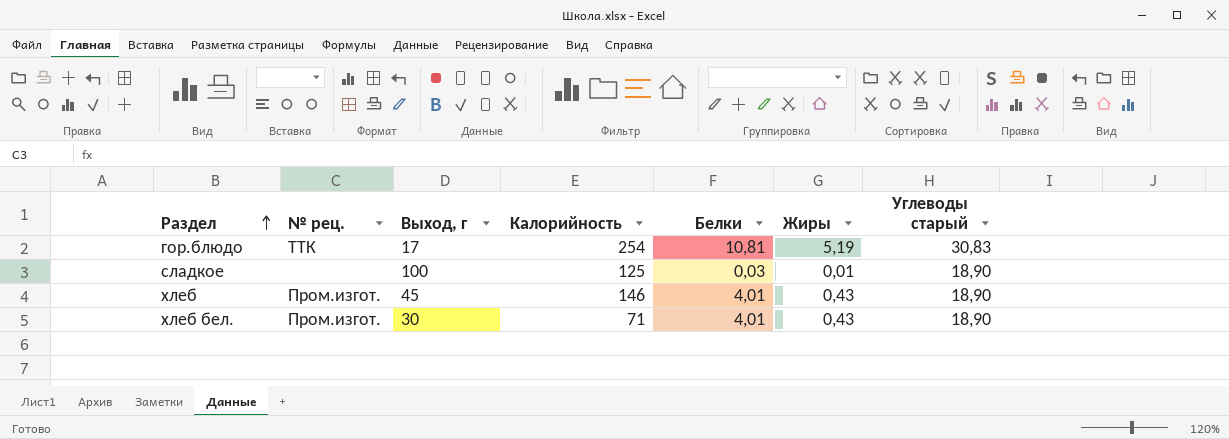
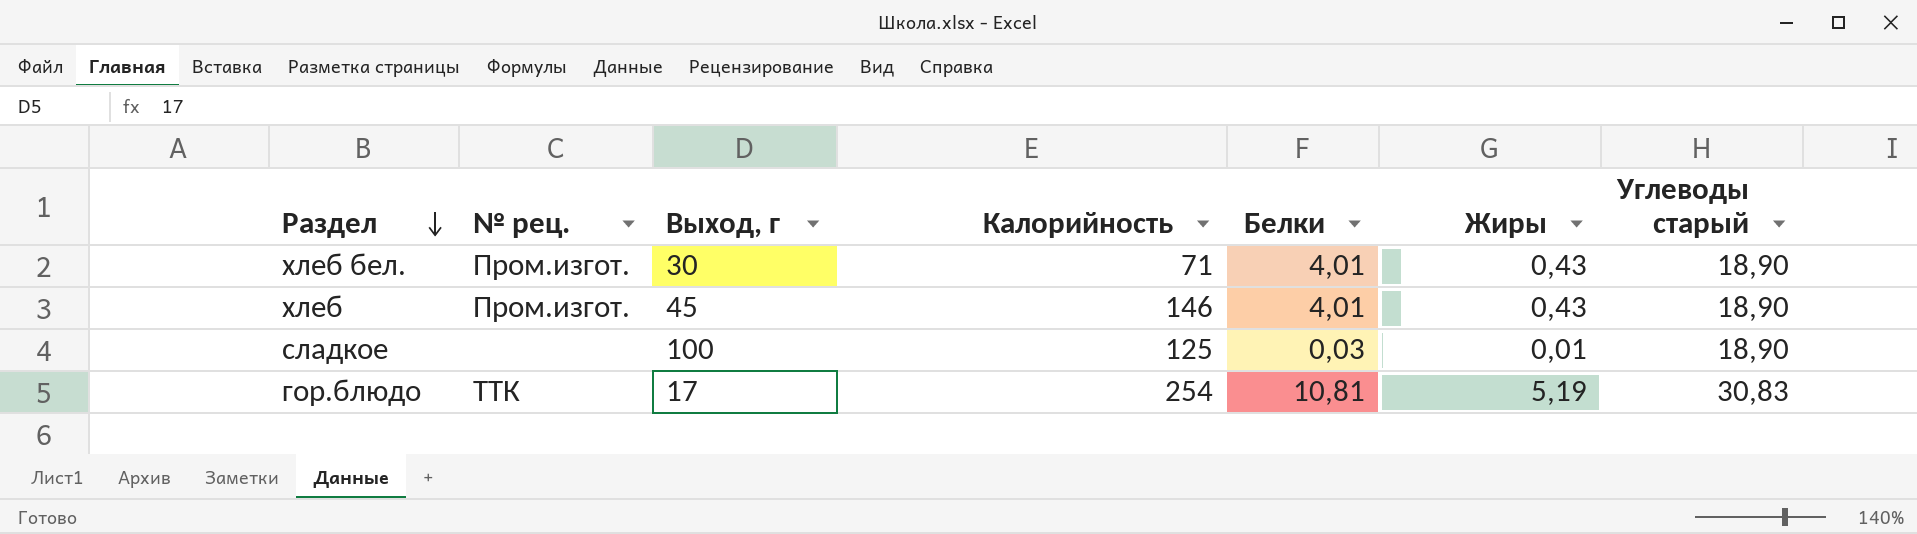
row order: Раздел ascending -> Раздел descending

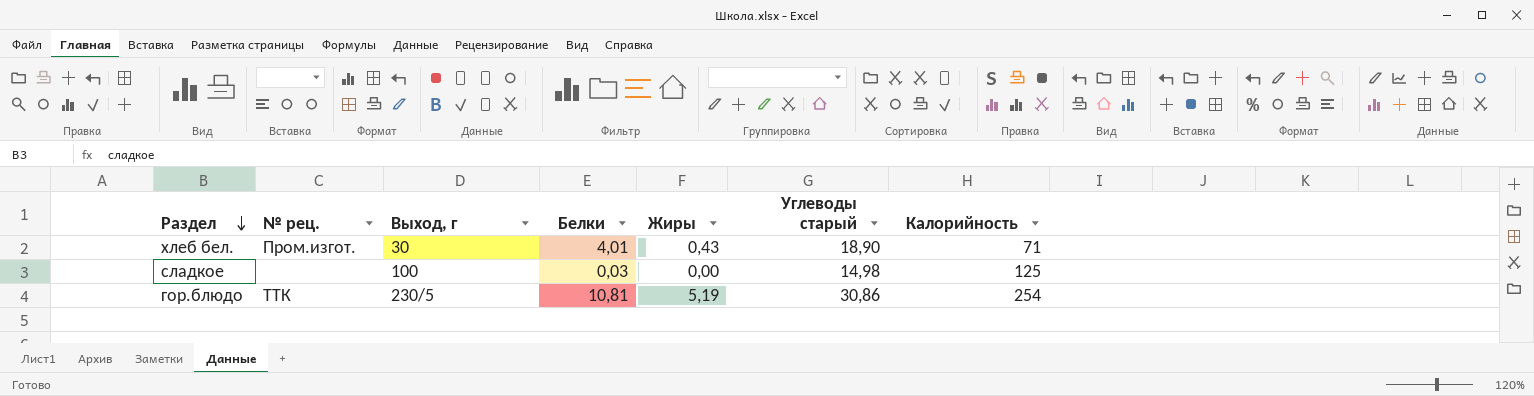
column Калорийность | position: 4 -> 7
row хлеб: Пром.изгот. | 45 | 146 | 4,01 | 0,43 | 18,90 -> none
сладкое | Жиры: 0,01 -> 0,00
сладкое | Углеводы старый: 18,90 -> 14,98
гор.блюдо | Выход, г: 17 -> 230/5
гор.блюдо | Углеводы старый: 30,83 -> 30,86

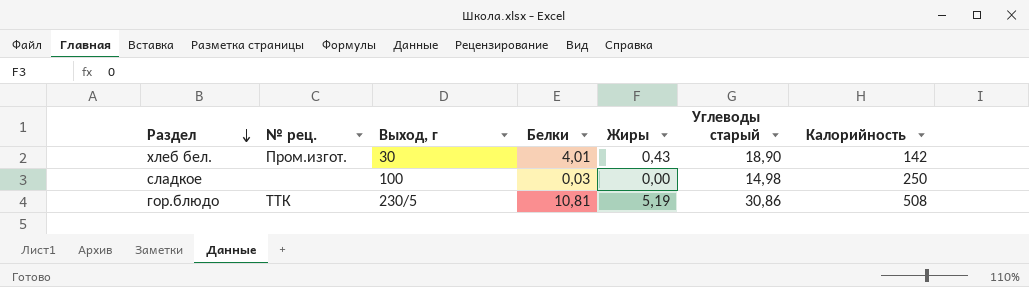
хлеб бел. | Калорийность: 71 -> 142
сладкое | Калорийность: 125 -> 250
гор.блюдо | Калорийность: 254 -> 508

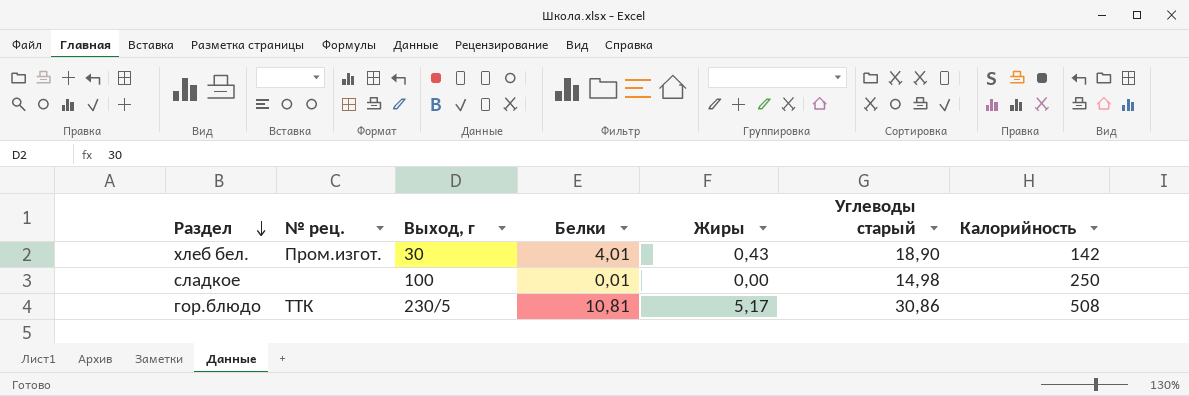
сладкое | Белки: 0,03 -> 0,01
гор.блюдо | Жиры: 5,19 -> 5,17

